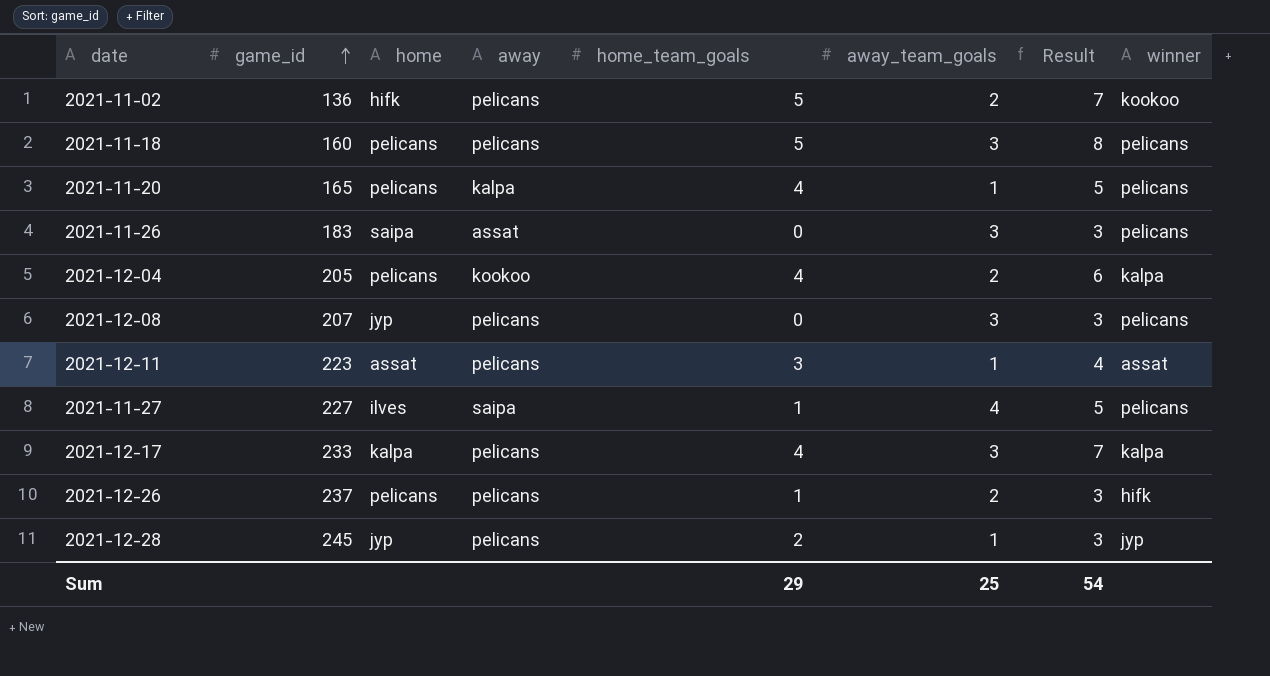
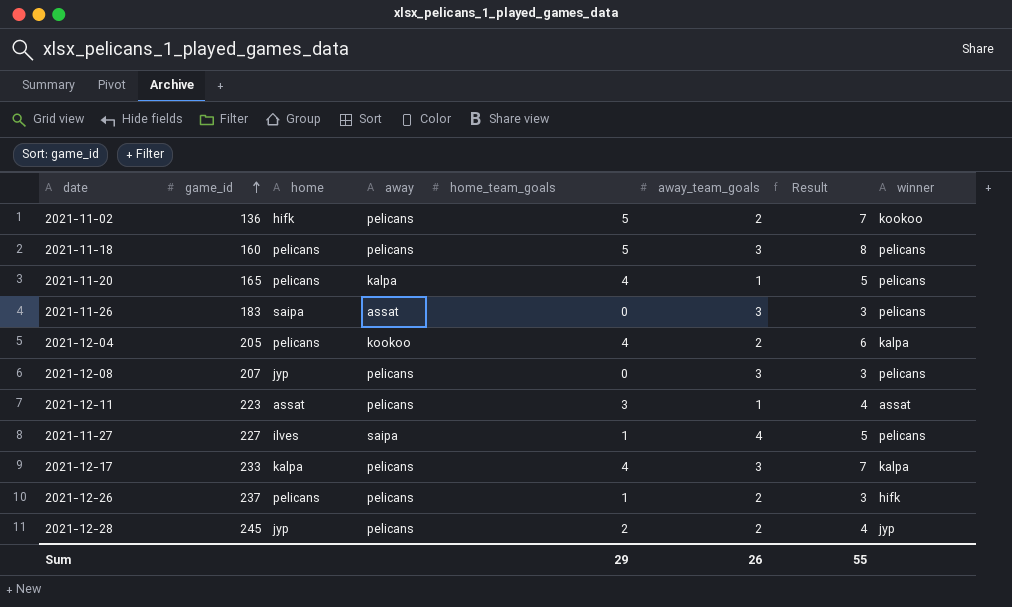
2021-12-28 | away_team_goals: 1 -> 2
2021-12-28 | Result: 3 -> 4
Sum | away_team_goals: 25 -> 26
Sum | Result: 54 -> 55

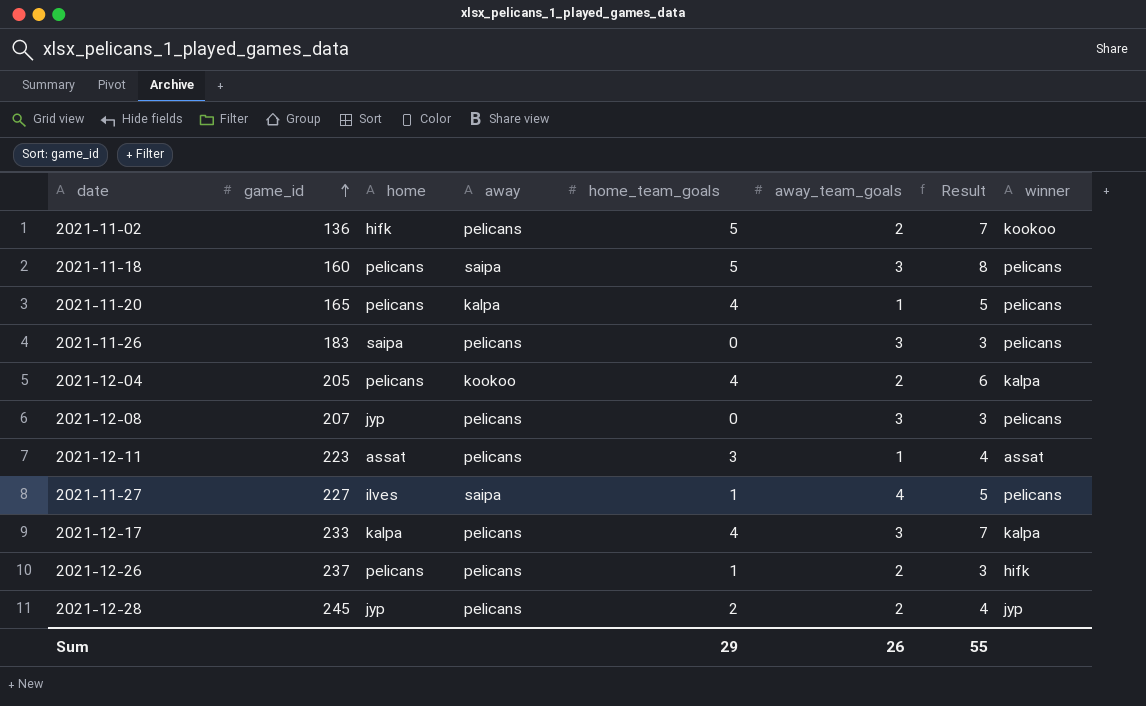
2021-11-18 | away: pelicans -> saipa
2021-11-26 | away: assat -> pelicans

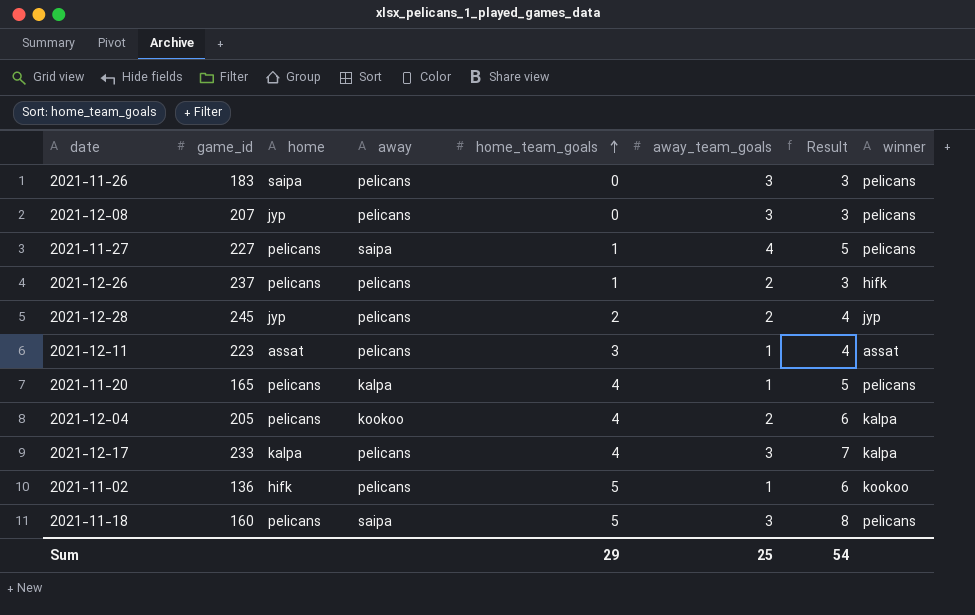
row order: game_id ascending -> home_team_goals ascending
2021-11-27 | home: ilves -> pelicans
2021-11-02 | away_team_goals: 2 -> 1
2021-11-02 | Result: 7 -> 6
Sum | away_team_goals: 26 -> 25
Sum | Result: 55 -> 54

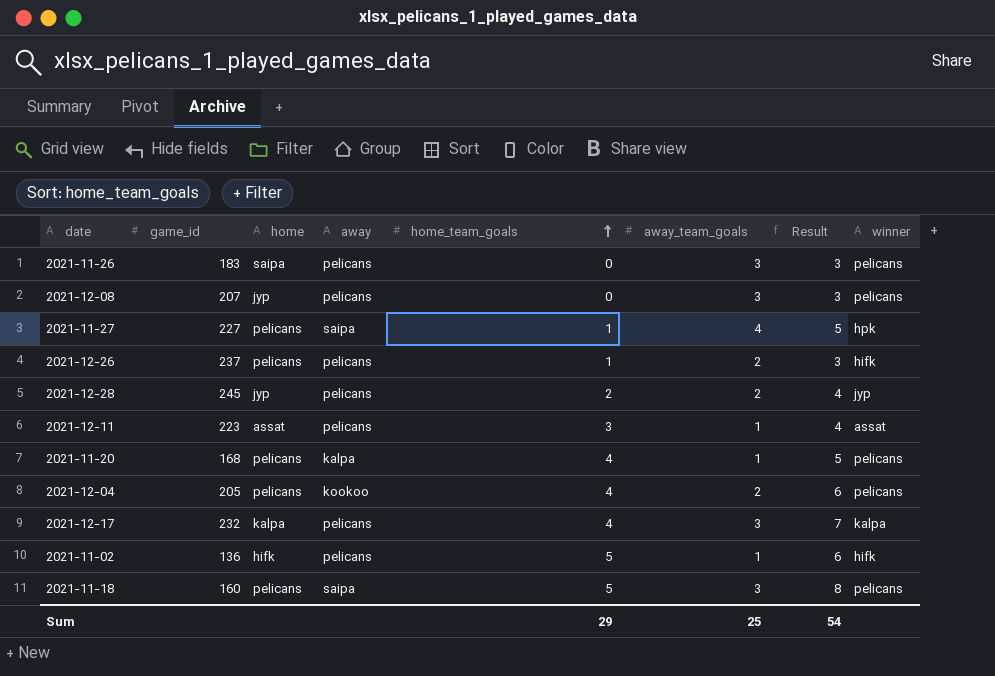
2021-11-27 | winner: pelicans -> hpk
2021-11-20 | game_id: 165 -> 168
2021-12-04 | winner: kalpa -> pelicans
2021-12-17 | game_id: 233 -> 232
2021-11-02 | winner: kookoo -> hifk

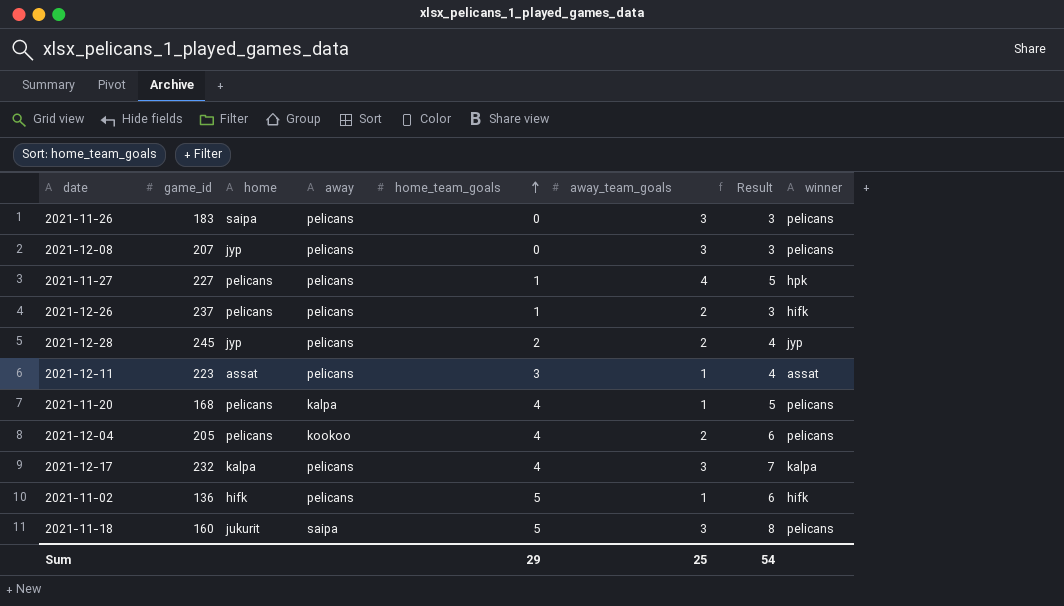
2021-11-27 | away: saipa -> pelicans
2021-11-18 | home: pelicans -> jukurit

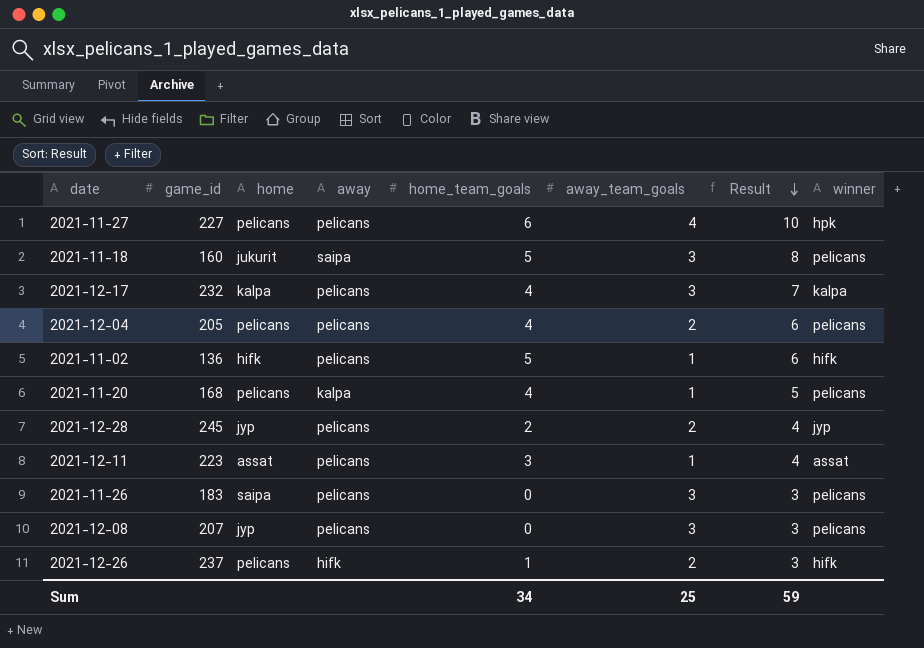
row order: home_team_goals ascending -> Result descending
2021-11-27 | home_team_goals: 1 -> 6
2021-11-27 | Result: 5 -> 10
2021-12-04 | away: kookoo -> pelicans
2021-12-26 | away: pelicans -> hifk
Sum | home_team_goals: 29 -> 34
Sum | Result: 54 -> 59

